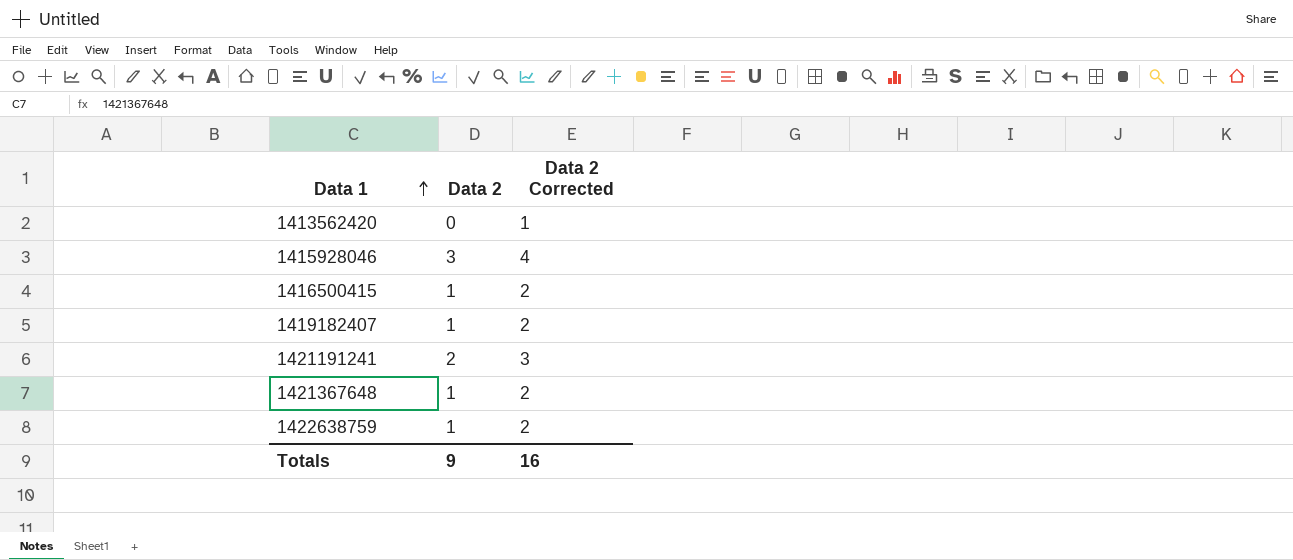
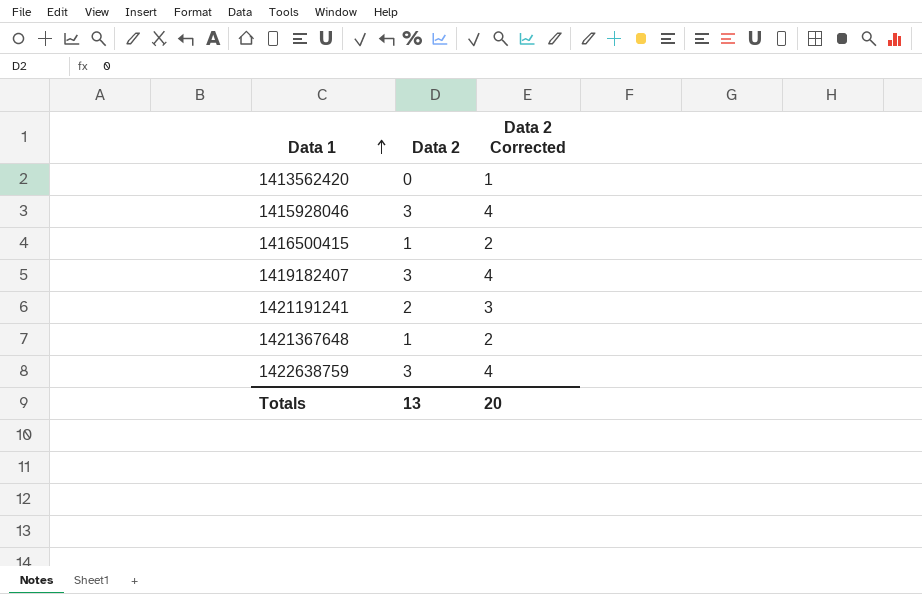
1419182407 | Data 2: 1 -> 3
1419182407 | Data 2 Corrected: 2 -> 4
1422638759 | Data 2: 1 -> 3
1422638759 | Data 2 Corrected: 2 -> 4
Totals | Data 2: 9 -> 13
Totals | Data 2 Corrected: 16 -> 20

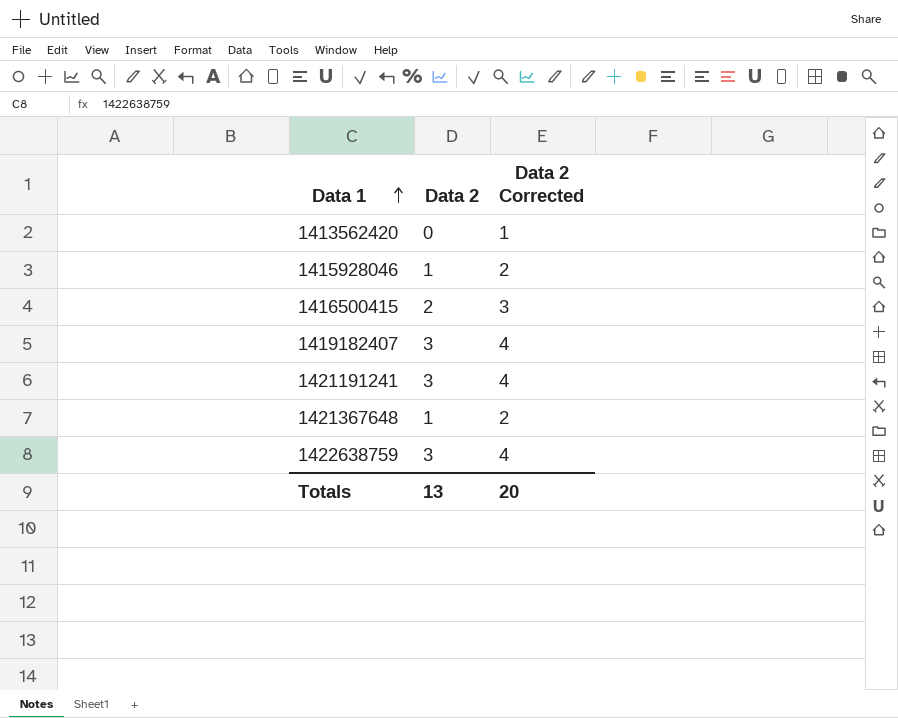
1415928046 | Data 2: 3 -> 1
1415928046 | Data 2 Corrected: 4 -> 2
1416500415 | Data 2: 1 -> 2
1416500415 | Data 2 Corrected: 2 -> 3
1421191241 | Data 2: 2 -> 3
1421191241 | Data 2 Corrected: 3 -> 4

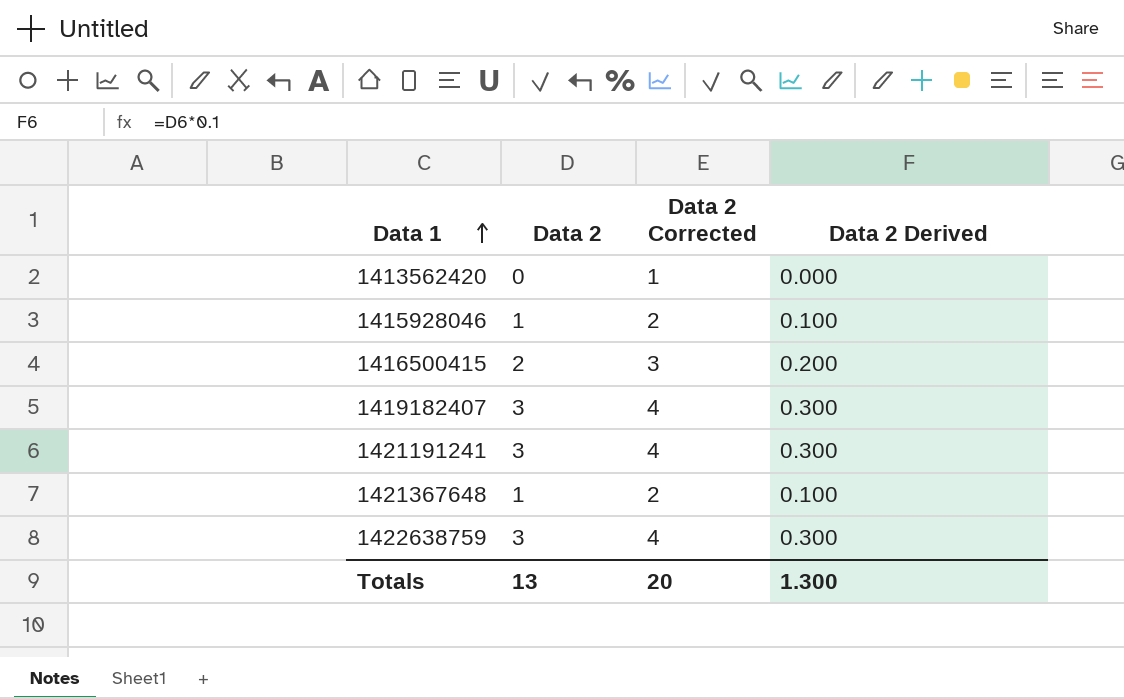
column Data 2 Derived | formula: none -> [Data 2] * 0.1

